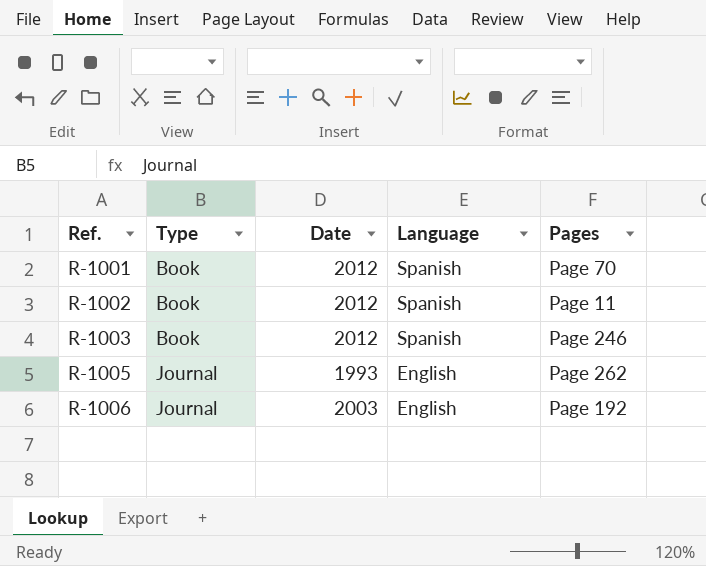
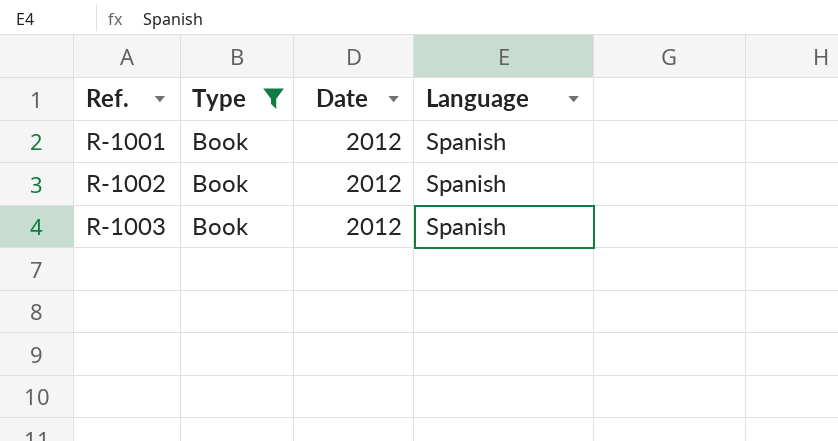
filter: none -> Type = Book
column Pages | position: 5 -> none

